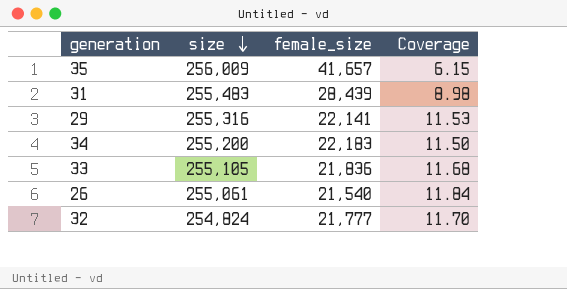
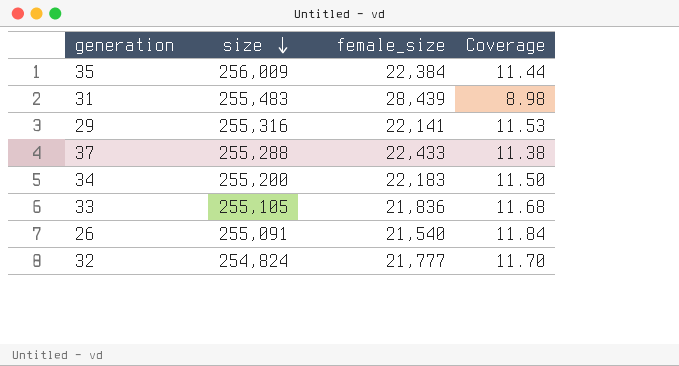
35 | female_size: 41,657 -> 22,384
35 | Coverage: 6.15 -> 11.44
row 37: none -> 255,288 | 22,433 | 11.38
26 | size: 255,061 -> 255,091

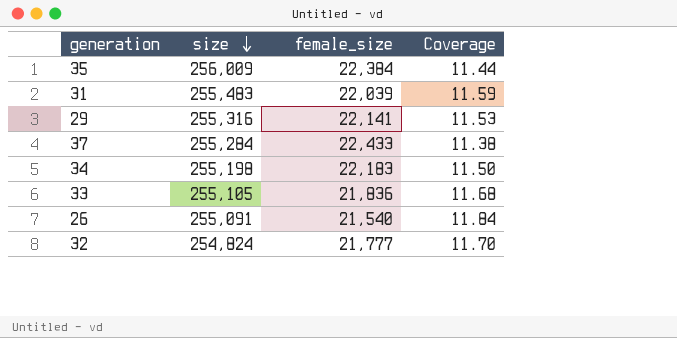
31 | female_size: 28,439 -> 22,039
31 | Coverage: 8.98 -> 11.59
37 | size: 255,288 -> 255,284
34 | size: 255,200 -> 255,198

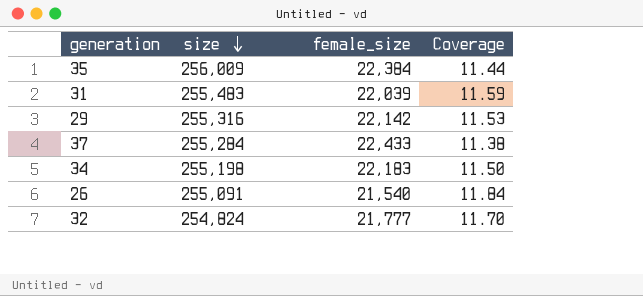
row 33: 255,105 | 21,836 | 11.68 -> none
29 | female_size: 22,141 -> 22,142

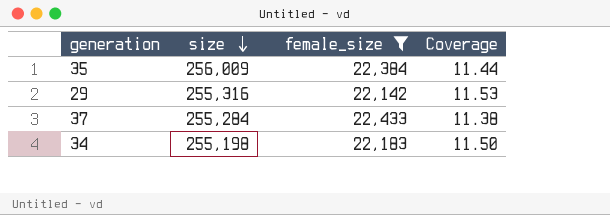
filter: none -> female_size >= 22,142

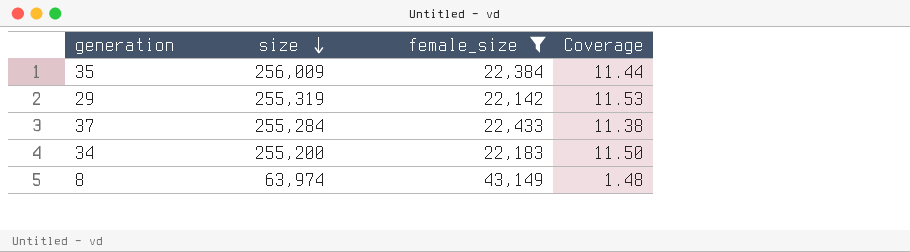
29 | size: 255,316 -> 255,319
34 | size: 255,198 -> 255,200
row 8: none -> 63,974 | 43,149 | 1.48

